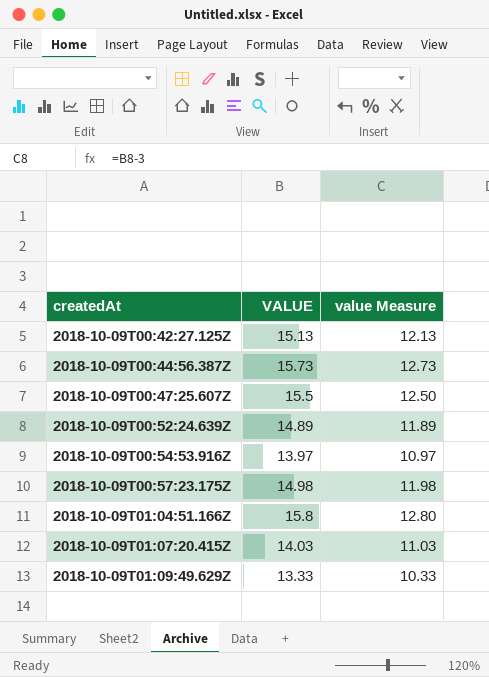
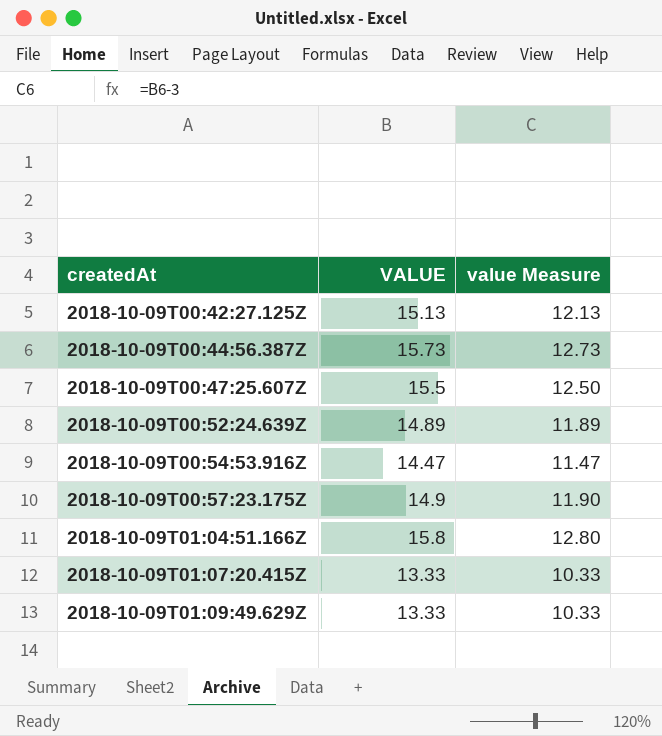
2018-10-09T00:54:53.916Z | VALUE: 13.97 -> 14.47
2018-10-09T00:54:53.916Z | value Measure: 10.97 -> 11.47
2018-10-09T00:57:23.175Z | VALUE: 14.98 -> 14.9
2018-10-09T00:57:23.175Z | value Measure: 11.98 -> 11.90
2018-10-09T01:07:20.415Z | VALUE: 14.03 -> 13.33
2018-10-09T01:07:20.415Z | value Measure: 11.03 -> 10.33

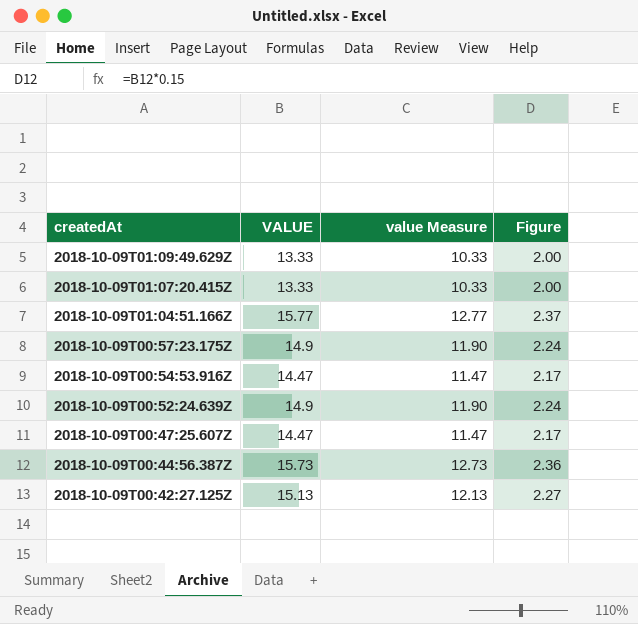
row order: createdAt ascending -> createdAt descending
column Figure | formula: none -> [VALUE] * 0.15
2018-10-09T01:04:51.166Z | VALUE: 15.8 -> 15.77
2018-10-09T01:04:51.166Z | value Measure: 12.80 -> 12.77
2018-10-09T00:52:24.639Z | VALUE: 14.89 -> 14.9
2018-10-09T00:52:24.639Z | value Measure: 11.89 -> 11.90
2018-10-09T00:47:25.607Z | VALUE: 15.5 -> 14.47
2018-10-09T00:47:25.607Z | value Measure: 12.50 -> 11.47

